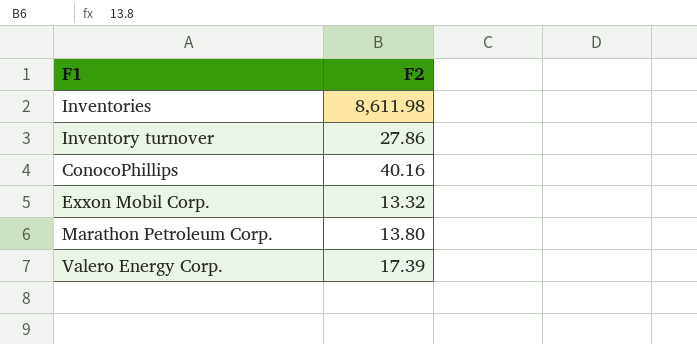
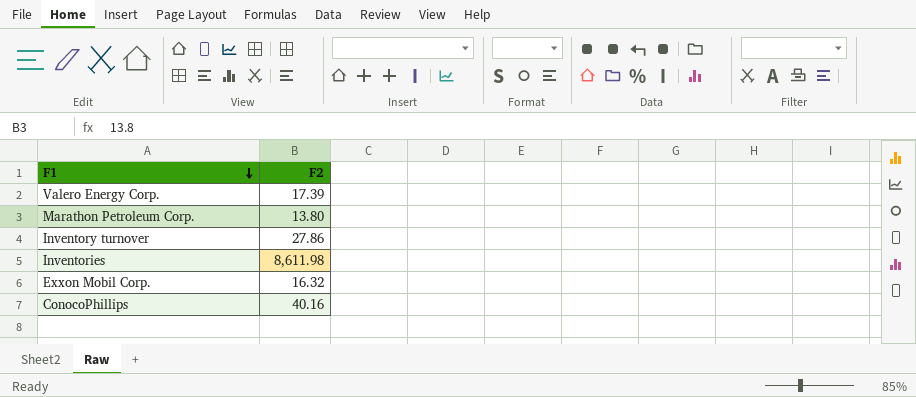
row order: none -> F1 descending
Exxon Mobil Corp. | F2: 13.32 -> 16.32

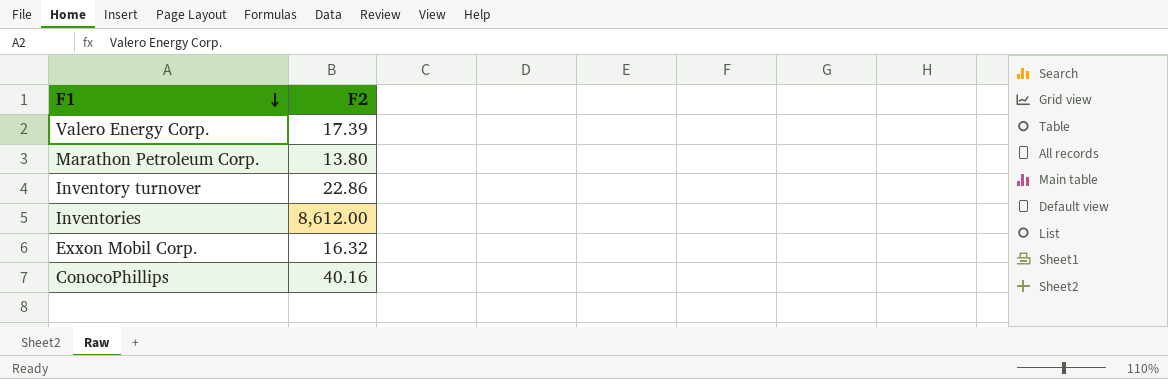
Inventory turnover | F2: 27.86 -> 22.86
Inventories | F2: 8,611.98 -> 8,612.00

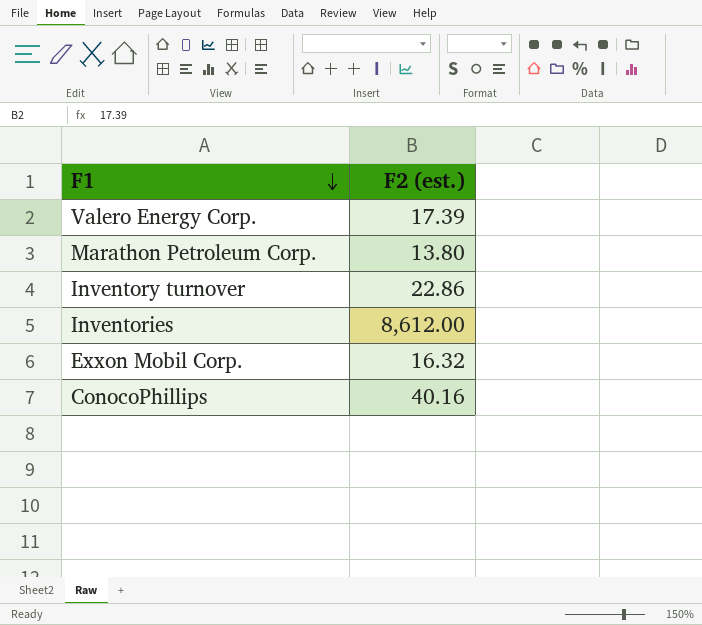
column name: F2 -> F2 (est.)

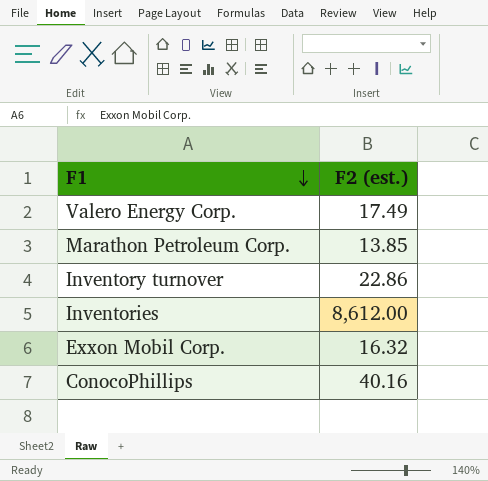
Valero Energy Corp. | F2 (est.): 17.39 -> 17.49
Marathon Petroleum Corp. | F2 (est.): 13.80 -> 13.85

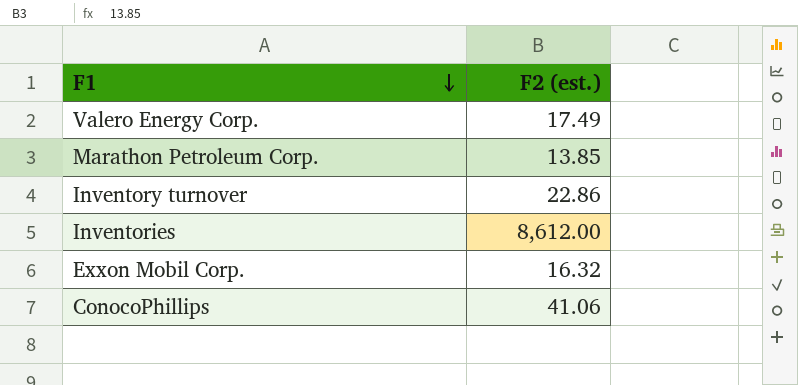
ConocoPhillips | F2 (est.): 40.16 -> 41.06

